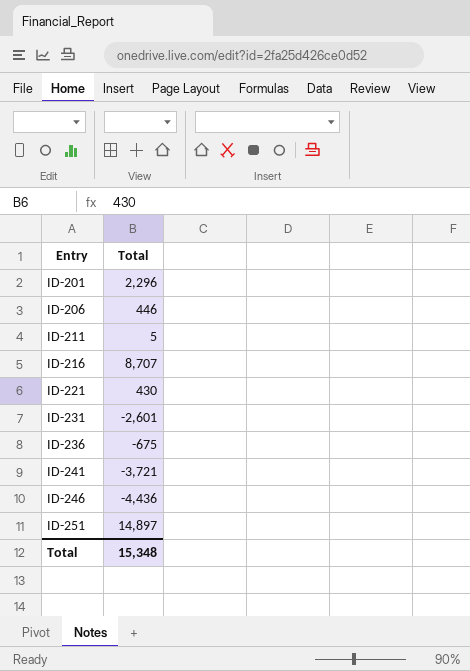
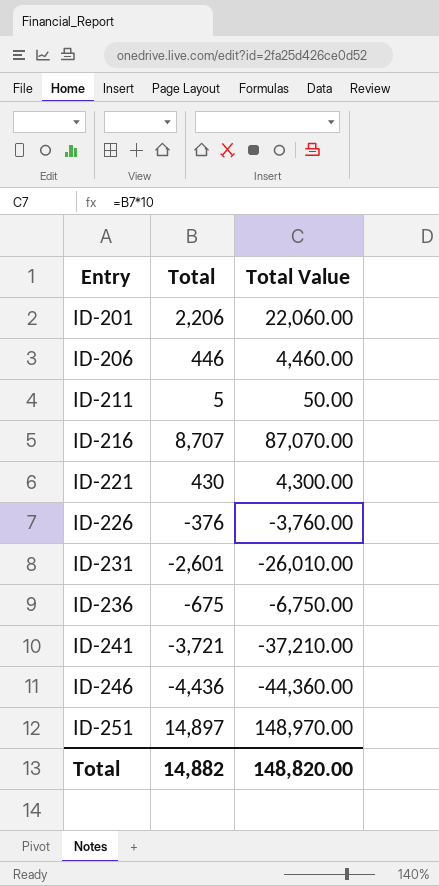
column Total Value | formula: none -> [Total] * 10
ID-201 | Total: 2,296 -> 2,206
row ID-226: none -> -376 | -3,760.00
Total | Total: 15,348 -> 14,882

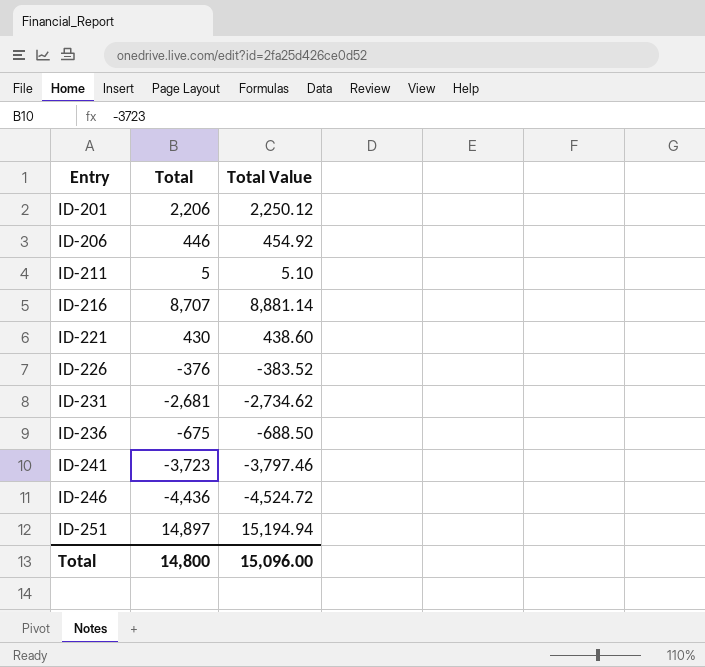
column Total Value | formula: [Total] * 10 -> [Total] * 1.02
ID-231 | Total: -2,601 -> -2,681
ID-241 | Total: -3,721 -> -3,723
Total | Total: 14,882 -> 14,800
Total | Total Value: 148,820.00 -> 15,096.00

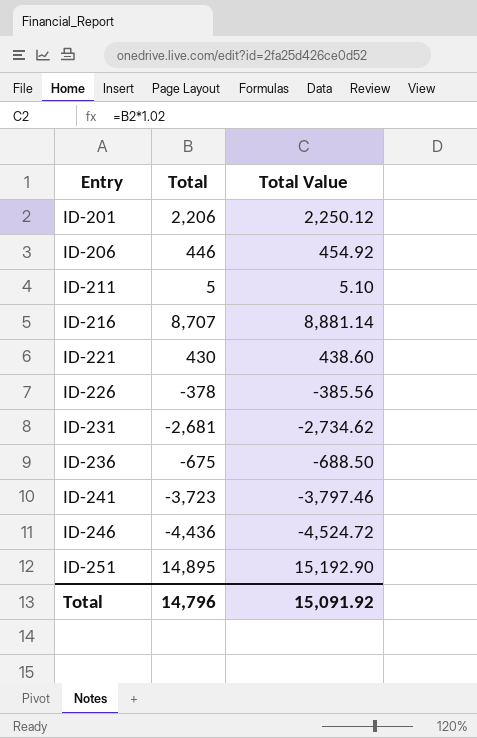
ID-226 | Total: -376 -> -378
ID-226 | Total Value: -383.52 -> -385.56
ID-251 | Total: 14,897 -> 14,895
ID-251 | Total Value: 15,194.94 -> 15,192.90
Total | Total: 14,800 -> 14,796
Total | Total Value: 15,096.00 -> 15,091.92

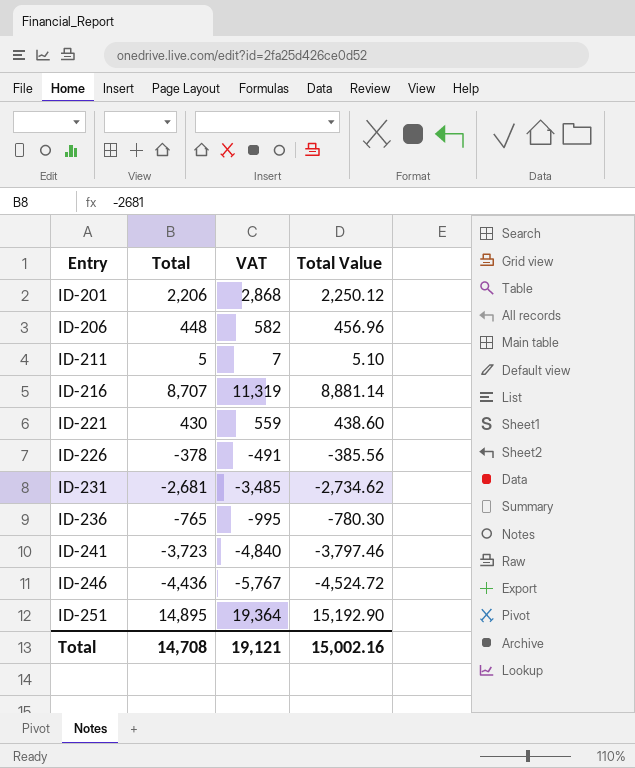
column VAT | formula: none -> [Total] * 1.3
ID-206 | Total: 446 -> 448
ID-206 | Total Value: 454.92 -> 456.96
ID-236 | Total: -675 -> -765
ID-236 | Total Value: -688.50 -> -780.30
Total | Total: 14,796 -> 14,708
Total | Total Value: 15,091.92 -> 15,002.16

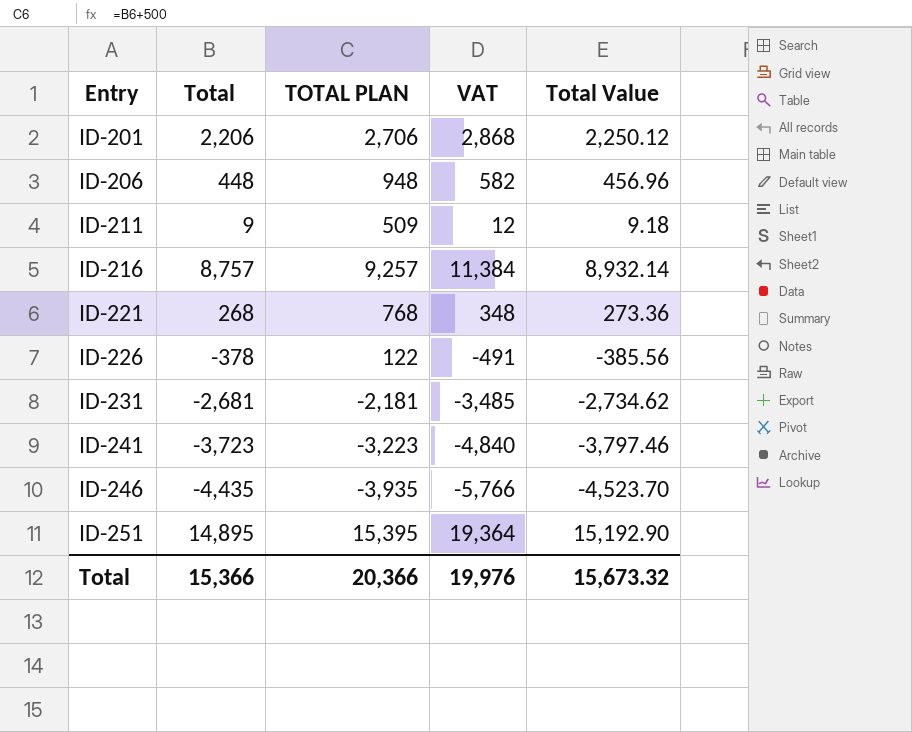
column TOTAL PLAN | formula: none -> [Total] + 500
row ID-236: -765 | -995 | -780.30 -> none
ID-211 | Total: 5 -> 9
ID-211 | VAT: 7 -> 12
ID-211 | Total Value: 5.10 -> 9.18
ID-216 | Total: 8,707 -> 8,757
ID-216 | VAT: 11,319 -> 11,384
ID-216 | Total Value: 8,881.14 -> 8,932.14
ID-221 | Total: 430 -> 268
ID-221 | VAT: 559 -> 348
ID-221 | Total Value: 438.60 -> 273.36
ID-246 | Total: -4,436 -> -4,435
ID-246 | VAT: -5,767 -> -5,766
ID-246 | Total Value: -4,524.72 -> -4,523.70
Total | Total: 14,708 -> 15,366
Total | VAT: 19,121 -> 19,976
Total | Total Value: 15,002.16 -> 15,673.32

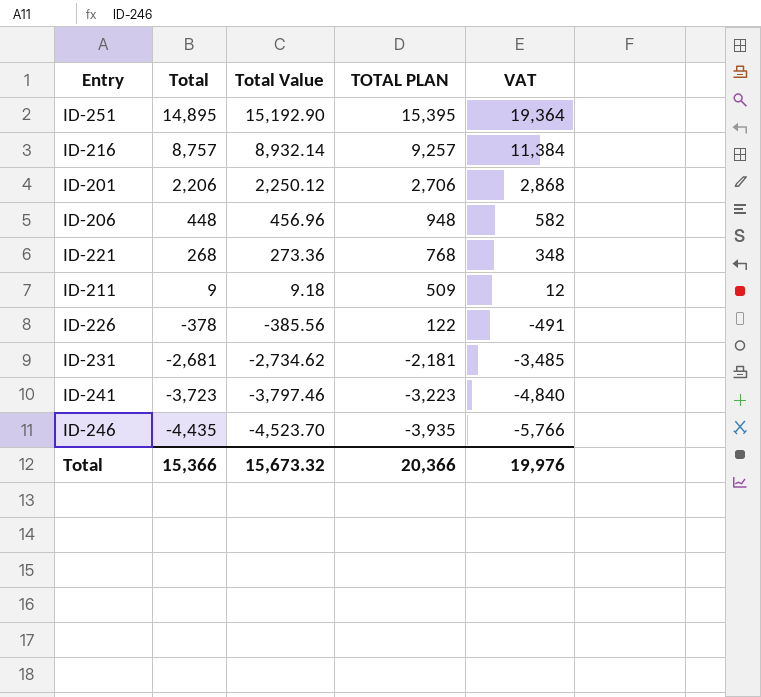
row order: Entry ascending -> Total descending
column Total Value | position: 5 -> 3

